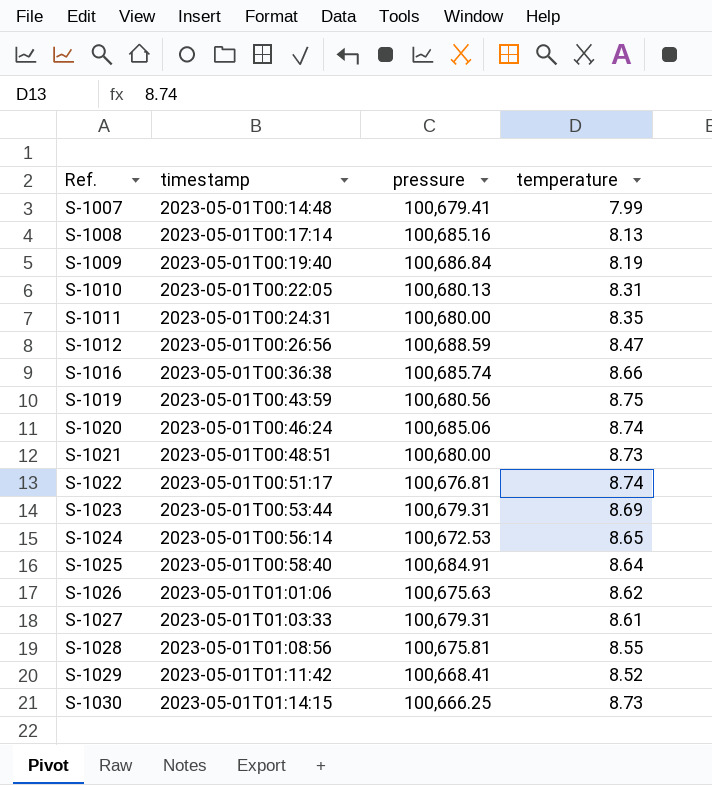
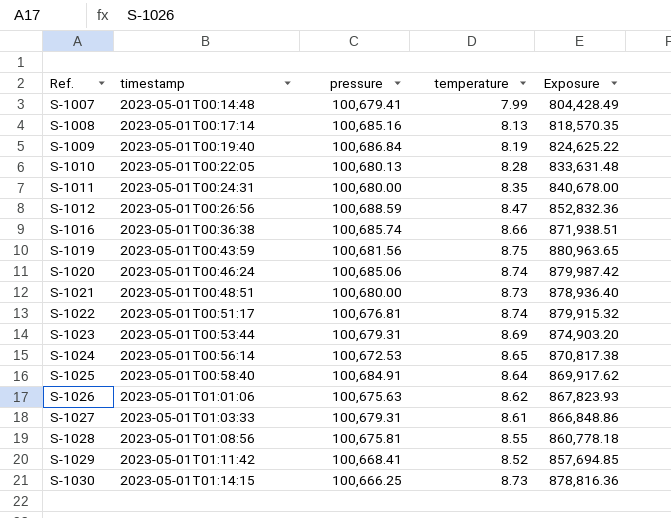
column Exposure | formula: none -> [pressure] * [temperature]
S-1010 | temperature: 8.31 -> 8.28
S-1019 | pressure: 100,680.56 -> 100,681.56

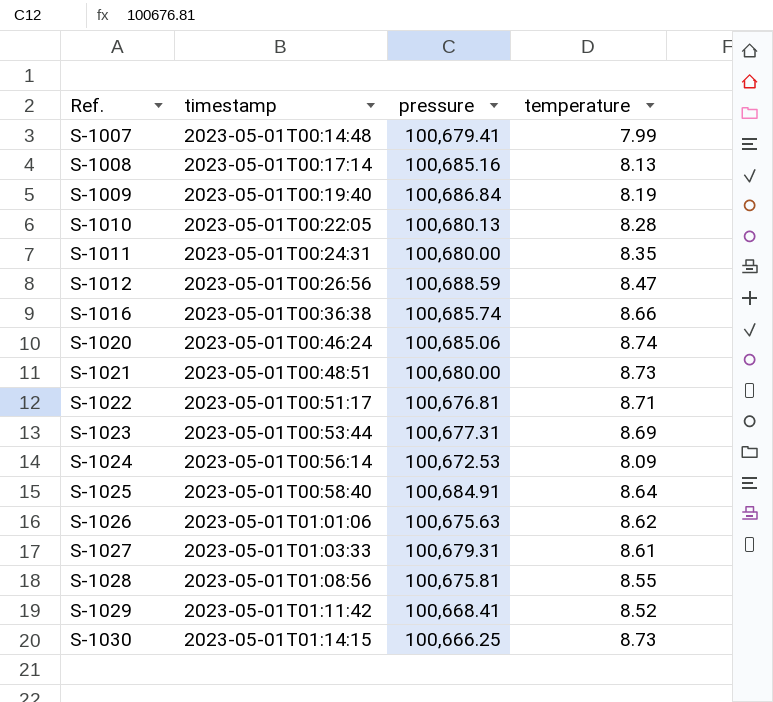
column Exposure | formula: [pressure] * [temperature] -> none
row S-1019: 2023-05-01T00:43:59 | 100,681.56 | 8.75 | 880,963.65 -> none
S-1022 | temperature: 8.74 -> 8.71
S-1023 | pressure: 100,679.31 -> 100,677.31
S-1024 | temperature: 8.65 -> 8.09

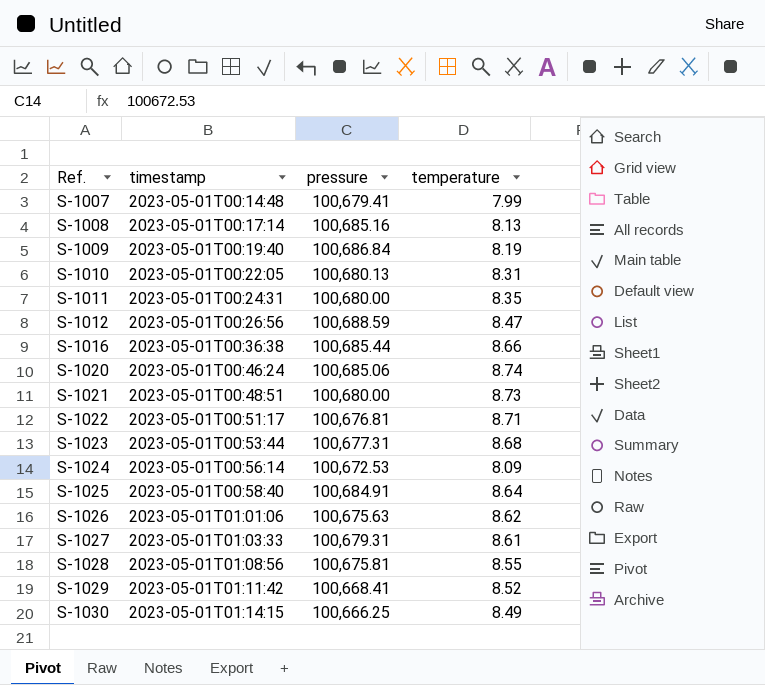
S-1010 | temperature: 8.28 -> 8.31
S-1016 | pressure: 100,685.74 -> 100,685.44
S-1023 | temperature: 8.69 -> 8.68
S-1030 | temperature: 8.73 -> 8.49

